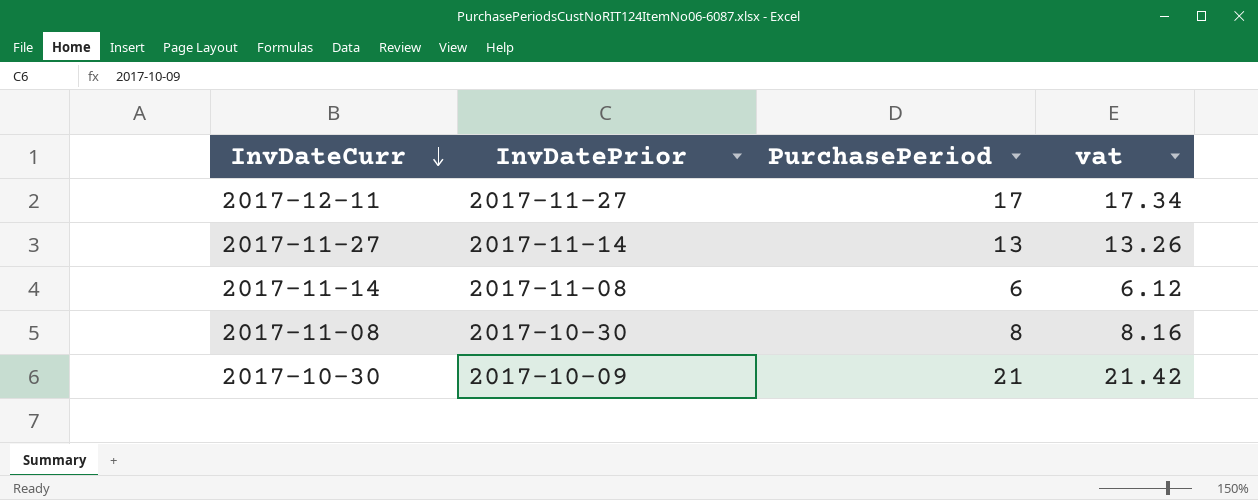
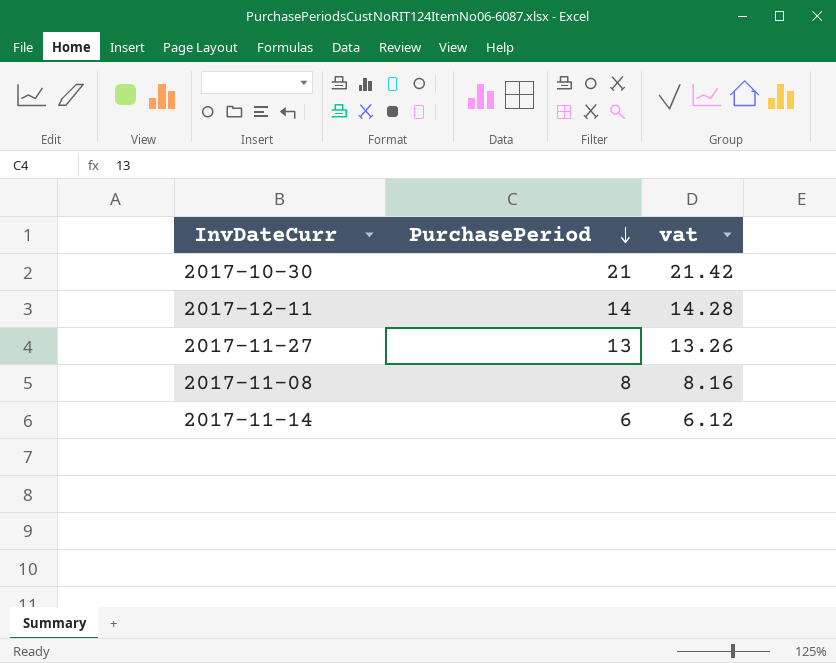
row order: InvDateCurr descending -> PurchasePeriod descending
column InvDatePrior | position: 2 -> none
2017-12-11 | PurchasePeriod: 17 -> 14
2017-12-11 | vat: 17.34 -> 14.28

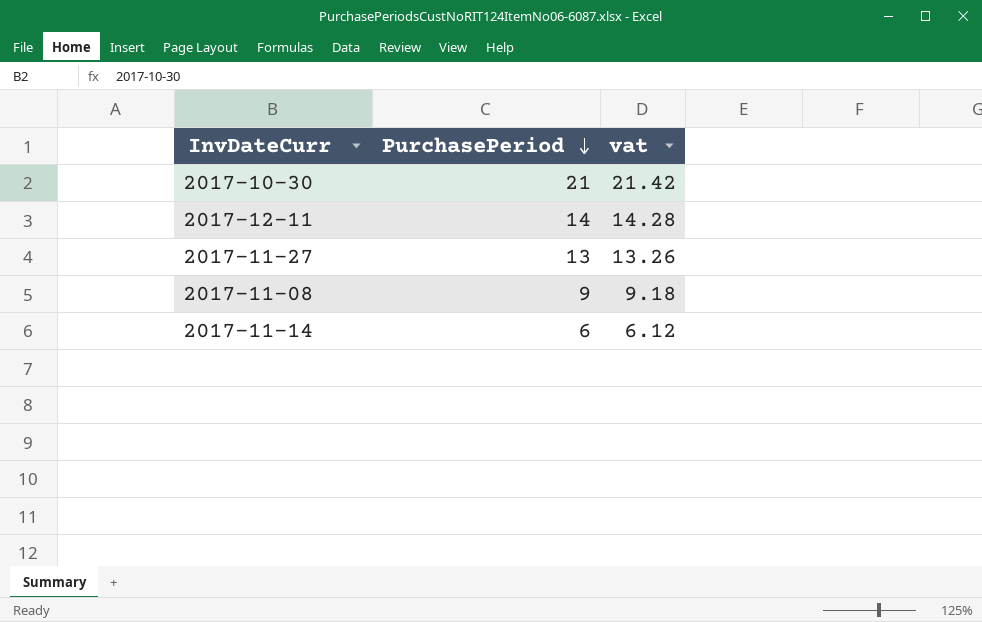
2017-11-08 | PurchasePeriod: 8 -> 9
2017-11-08 | vat: 8.16 -> 9.18

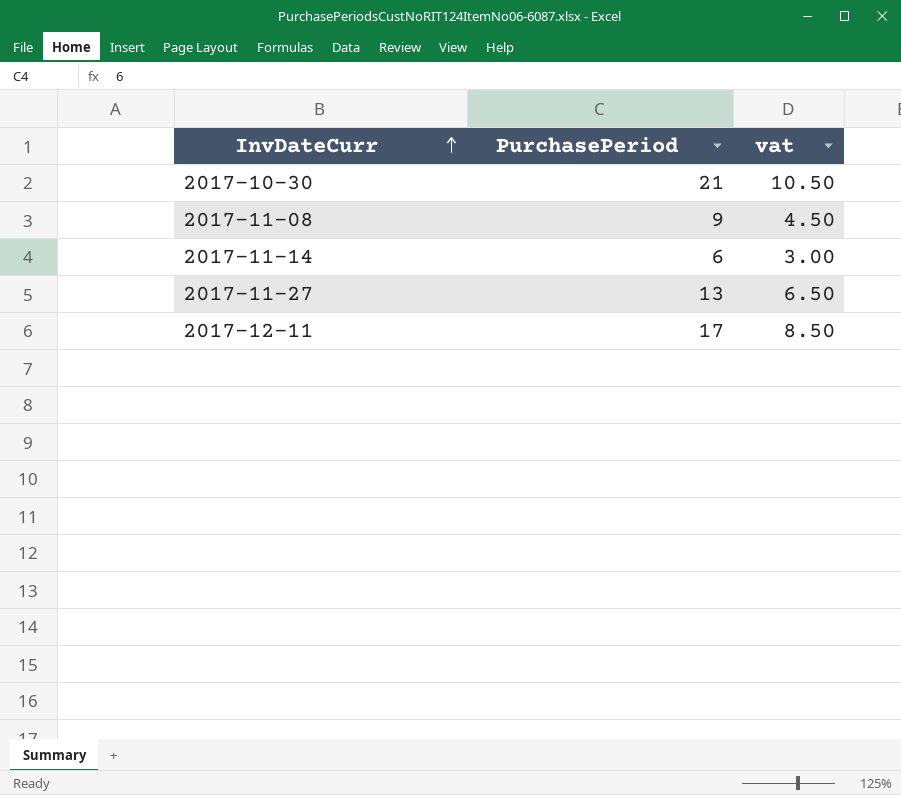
row order: PurchasePeriod descending -> InvDateCurr ascending
column vat | formula: [PurchasePeriod] * 1.02 -> [PurchasePeriod] * 0.5
2017-12-11 | PurchasePeriod: 14 -> 17

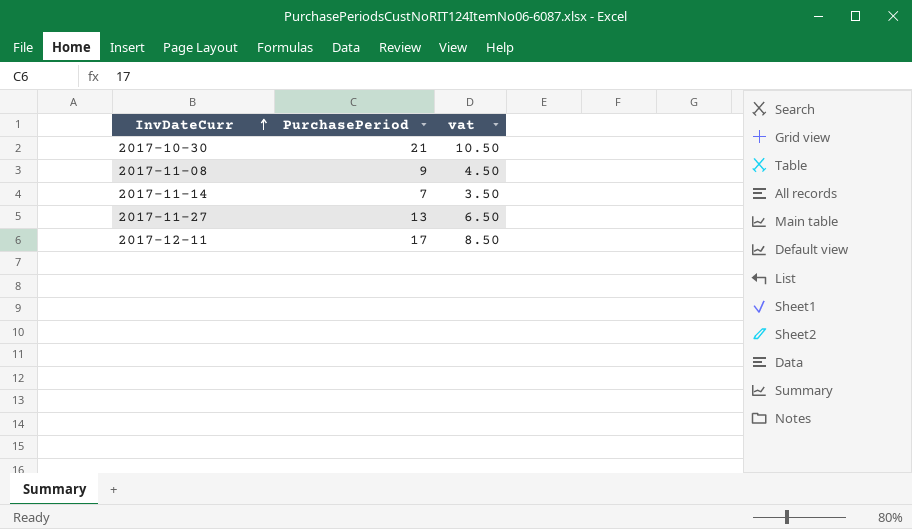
2017-11-14 | PurchasePeriod: 6 -> 7
2017-11-14 | vat: 3.00 -> 3.50

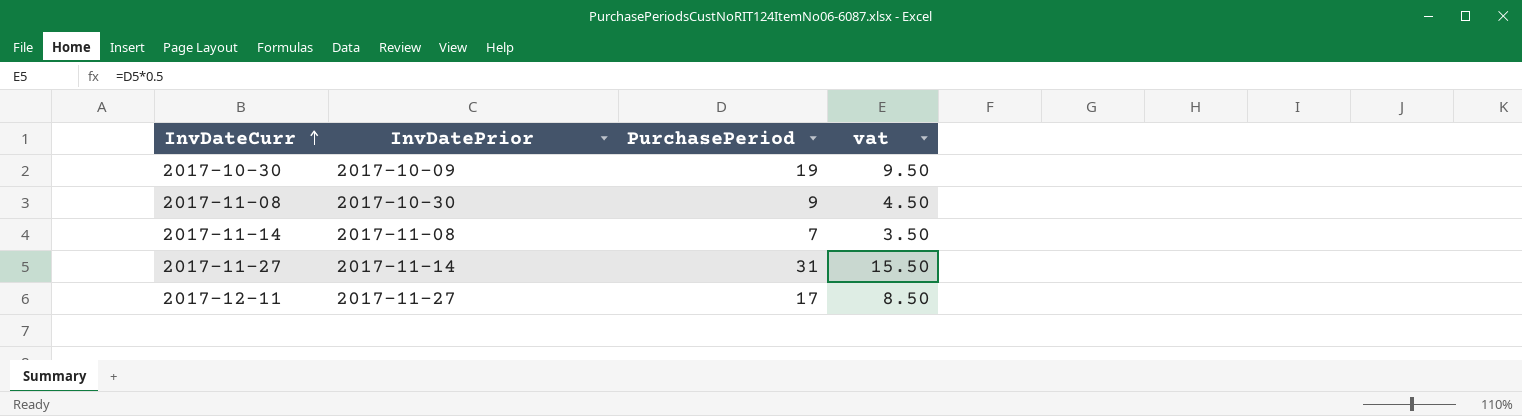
column InvDatePrior | position: none -> 2
2017-10-30 | PurchasePeriod: 21 -> 19
2017-10-30 | vat: 10.50 -> 9.50
2017-11-27 | PurchasePeriod: 13 -> 31
2017-11-27 | vat: 6.50 -> 15.50

